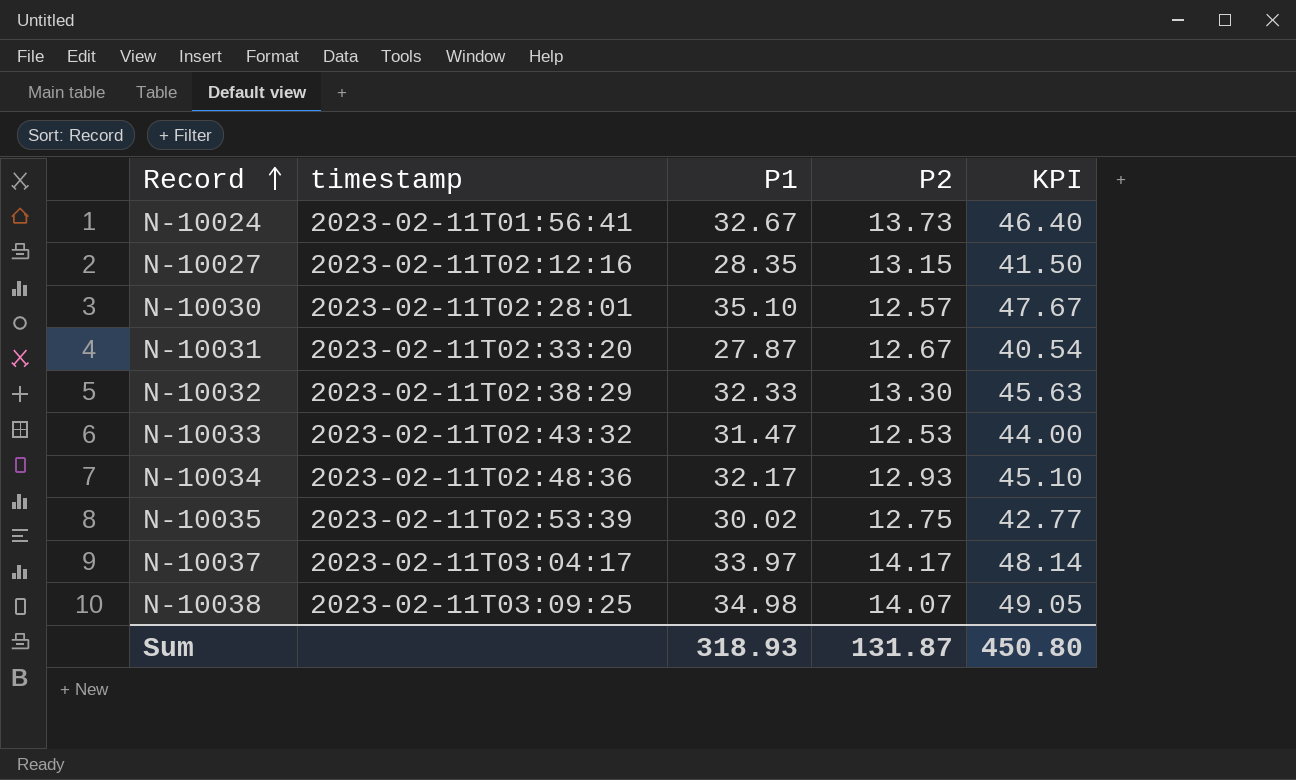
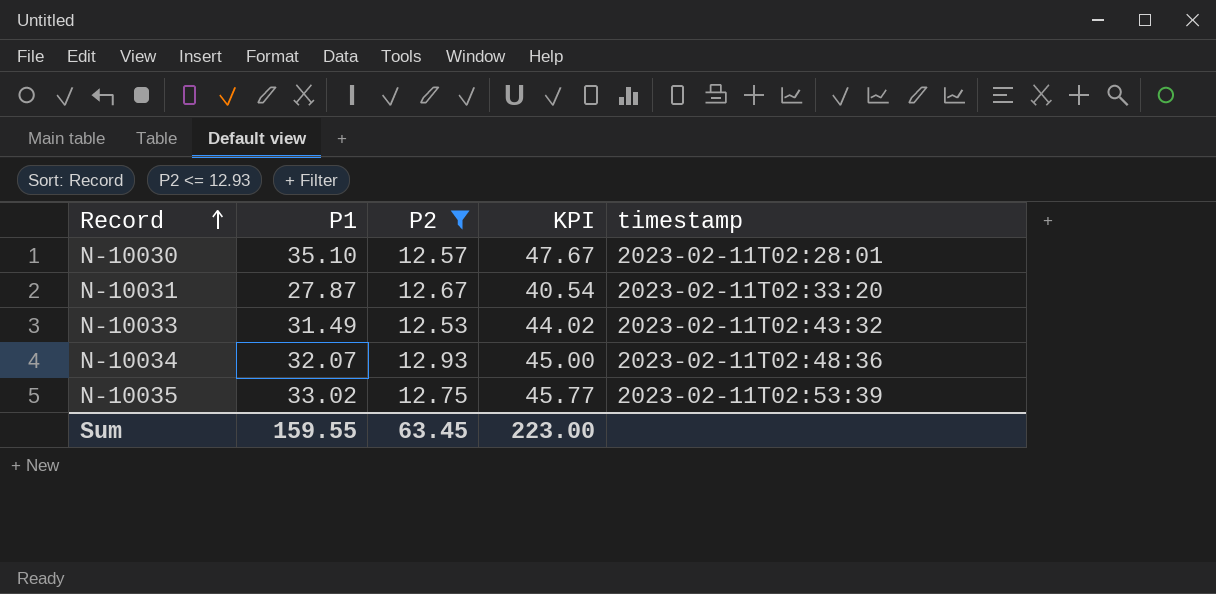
filter: none -> P2 <= 12.93
column timestamp | position: 2 -> 5
N-10033 | P1: 31.47 -> 31.49
N-10033 | KPI: 44.00 -> 44.02
N-10034 | P1: 32.17 -> 32.07
N-10034 | KPI: 45.10 -> 45.00
N-10035 | P1: 30.02 -> 33.02
N-10035 | KPI: 42.77 -> 45.77
Sum | P1: 318.93 -> 159.55
Sum | P2: 131.87 -> 63.45
Sum | KPI: 450.80 -> 223.00

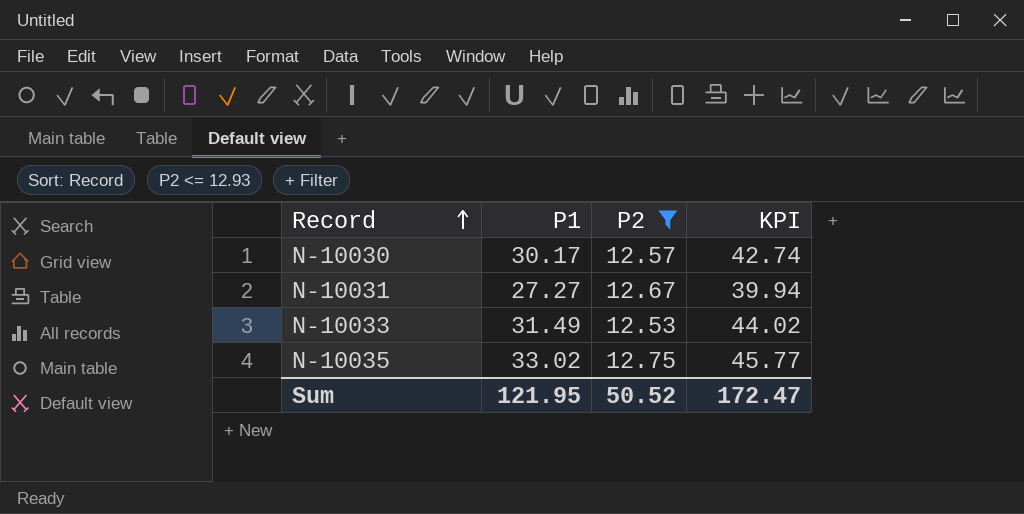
column timestamp | position: 5 -> none
row N-10034: 32.07 | 12.93 | 45.00 | 2023-02-11T02:48:36 -> none
N-10030 | P1: 35.10 -> 30.17
N-10030 | KPI: 47.67 -> 42.74
N-10031 | P1: 27.87 -> 27.27
N-10031 | KPI: 40.54 -> 39.94
Sum | P1: 159.55 -> 121.95
Sum | P2: 63.45 -> 50.52
Sum | KPI: 223.00 -> 172.47

